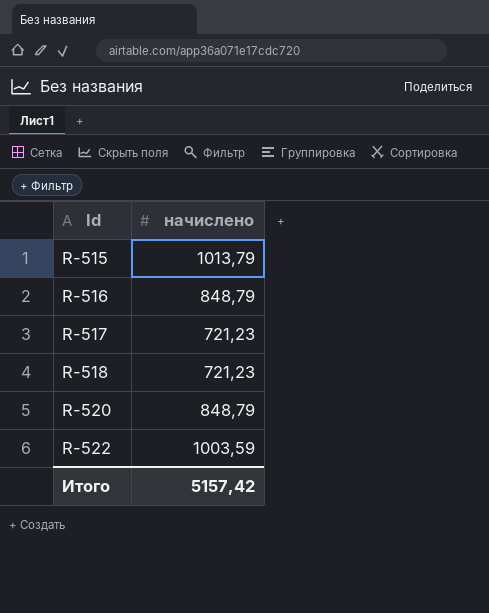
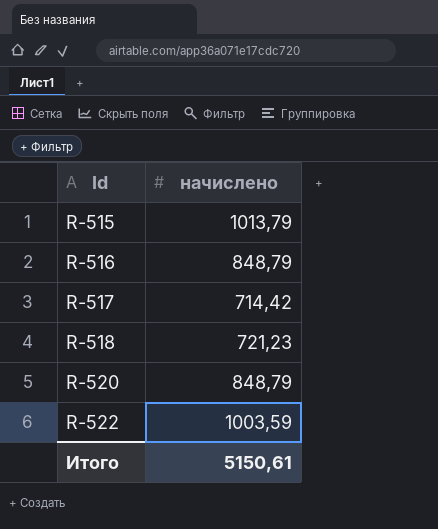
R-517 | начислено: 721,23 -> 714,42
Итого | начислено: 5157,42 -> 5150,61

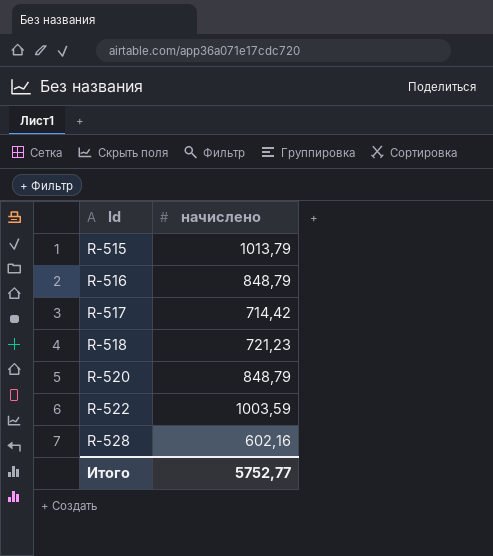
row R-528: none -> 602,16
Итого | начислено: 5150,61 -> 5752,77

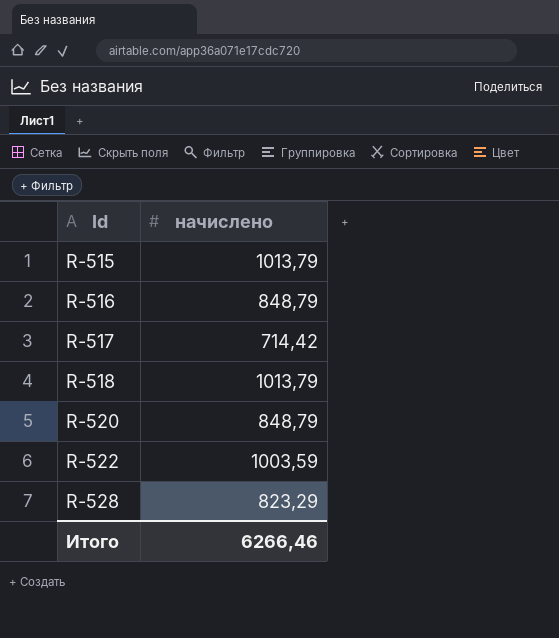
R-518 | начислено: 721,23 -> 1013,79
R-528 | начислено: 602,16 -> 823,29
Итого | начислено: 5752,77 -> 6266,46

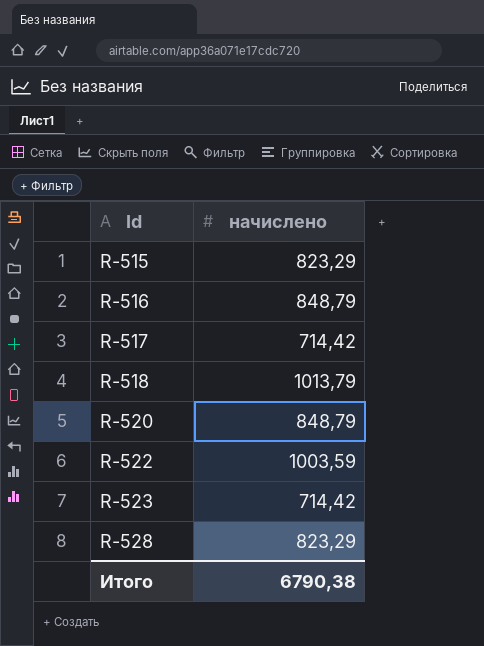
R-515 | начислено: 1013,79 -> 823,29
row R-523: none -> 714,42
Итого | начислено: 6266,46 -> 6790,38

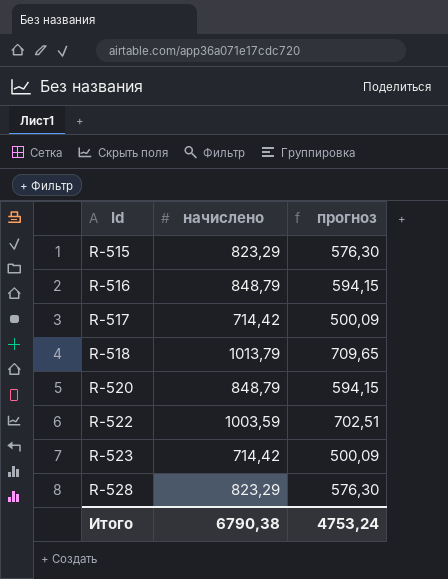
column прогноз | formula: none -> [начислено] * 0,7

